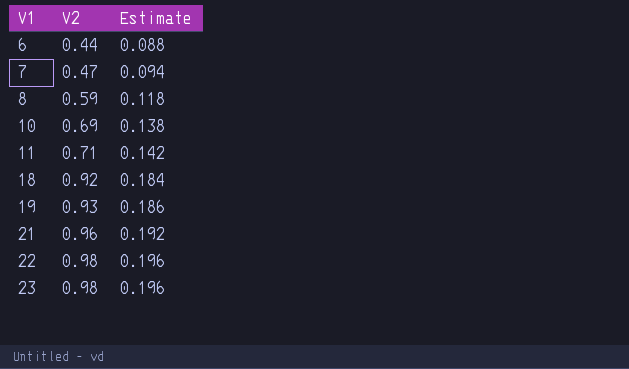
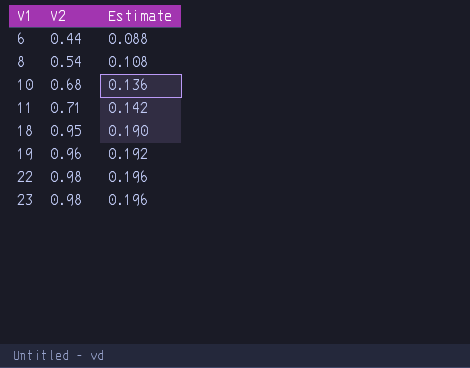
row 7: 0.47 | 0.094 -> none
row 21: 0.96 | 0.192 -> none
8 | V2: 0.59 -> 0.54
8 | Estimate: 0.118 -> 0.108
10 | V2: 0.69 -> 0.68
10 | Estimate: 0.138 -> 0.136
18 | V2: 0.92 -> 0.95
18 | Estimate: 0.184 -> 0.190
19 | V2: 0.93 -> 0.96
19 | Estimate: 0.186 -> 0.192

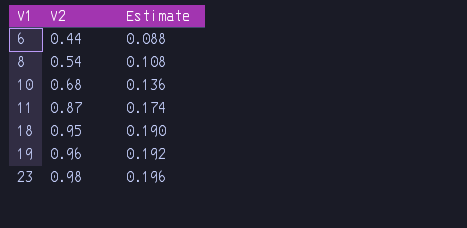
row 22: 0.98 | 0.196 -> none
11 | V2: 0.71 -> 0.87
11 | Estimate: 0.142 -> 0.174

